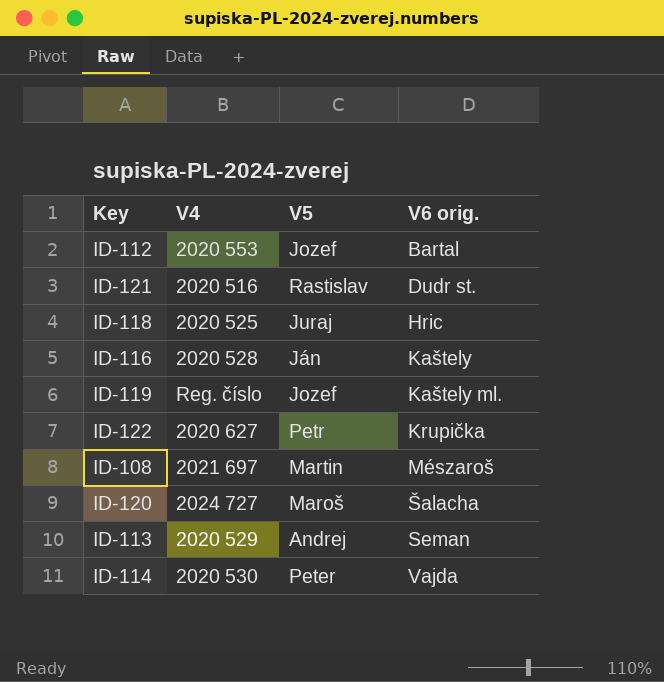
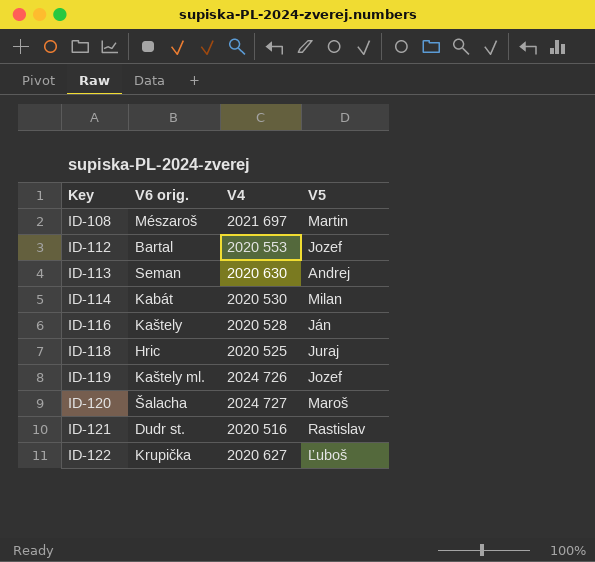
row order: V6 orig. ascending -> Key ascending
column V6 orig. | position: 4 -> 2
ID-113 | V4: 2020 529 -> 2020 630
ID-114 | V6 orig.: Vajda -> Kabát
ID-114 | V5: Peter -> Milan
ID-119 | V4: Reg. číslo -> 2024 726
ID-122 | V5: Petr -> Ľuboš

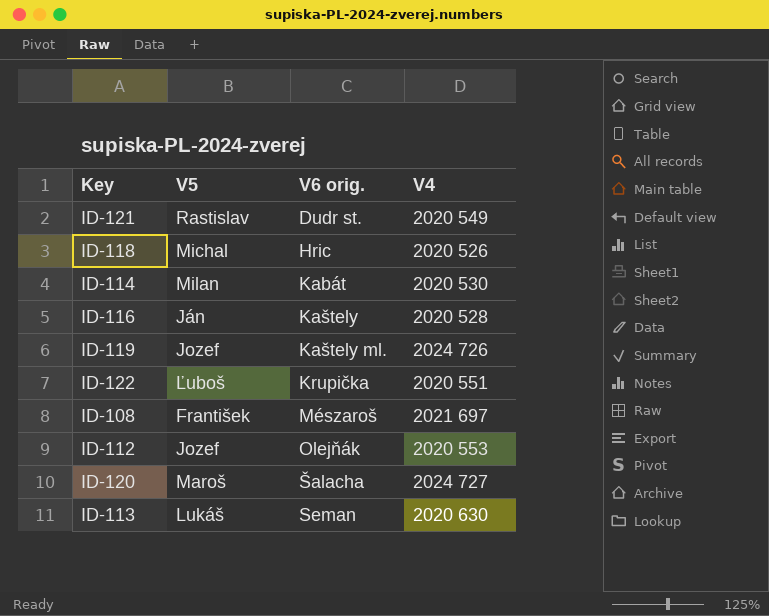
row order: Key ascending -> V6 orig. ascending
column V5 | position: 4 -> 2
ID-121 | V4: 2020 516 -> 2020 549
ID-118 | V5: Juraj -> Michal
ID-118 | V4: 2020 525 -> 2020 526
ID-122 | V4: 2020 627 -> 2020 551
ID-108 | V5: Martin -> František
ID-112 | V6 orig.: Bartal -> Olejňák
ID-113 | V5: Andrej -> Lukáš

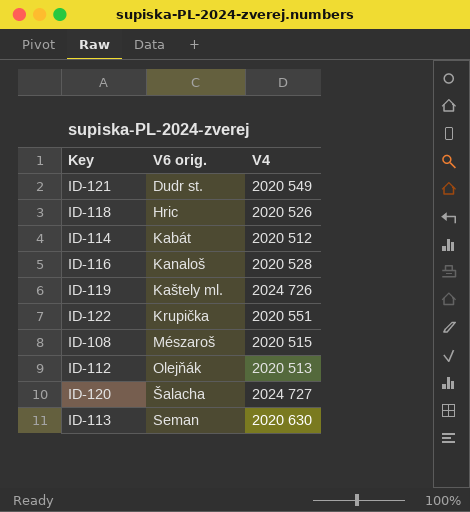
column V5 | position: 2 -> none
ID-114 | V4: 2020 530 -> 2020 512
ID-116 | V6 orig.: Kaštely -> Kanaloš
ID-108 | V4: 2021 697 -> 2020 515
ID-112 | V4: 2020 553 -> 2020 513

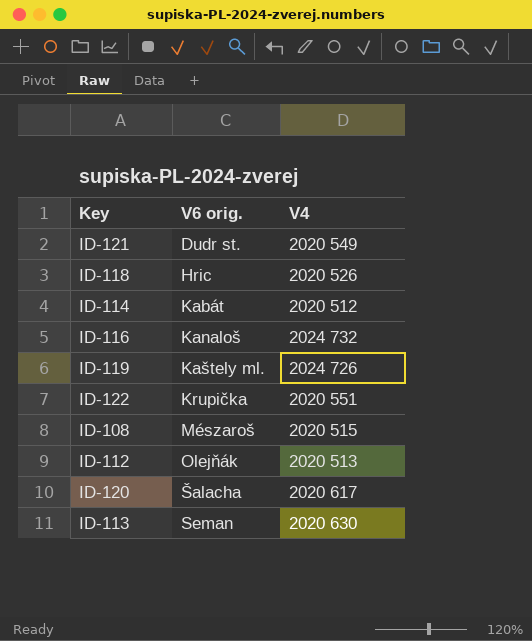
ID-116 | V4: 2020 528 -> 2024 732
ID-120 | V4: 2024 727 -> 2020 617

